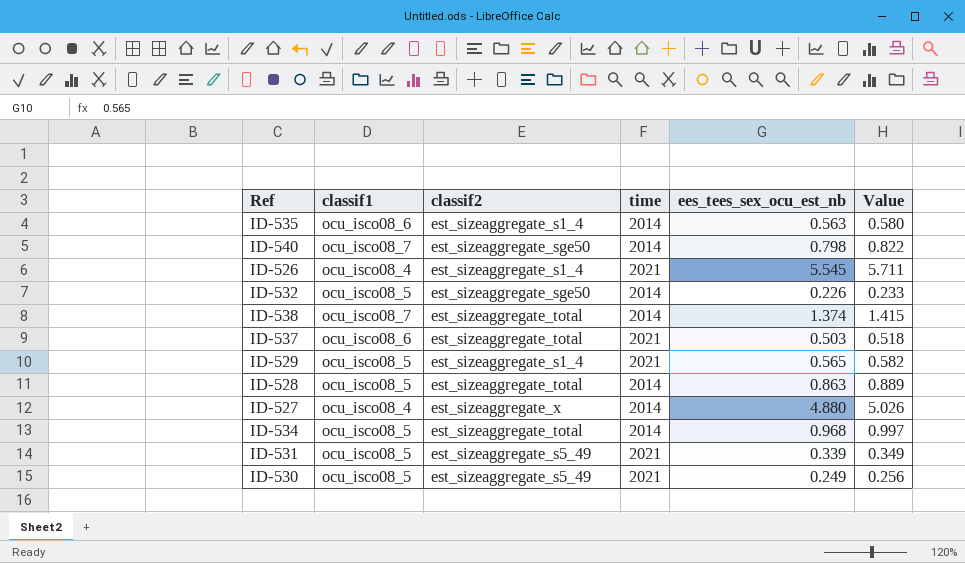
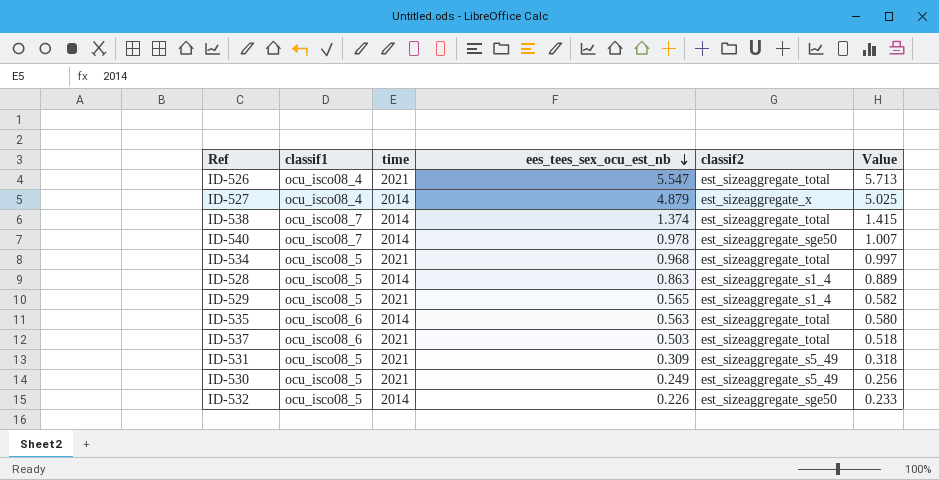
row order: none -> ees_tees_sex_ocu_est_nb descending
column classif2 | position: 3 -> 5
ID-526 | ees_tees_sex_ocu_est_nb: 5.545 -> 5.547
ID-526 | classif2: est_sizeaggregate_s1_4 -> est_sizeaggregate_total
ID-526 | Value: 5.711 -> 5.713
ID-527 | ees_tees_sex_ocu_est_nb: 4.880 -> 4.879
ID-527 | Value: 5.026 -> 5.025
ID-540 | ees_tees_sex_ocu_est_nb: 0.798 -> 0.978
ID-540 | Value: 0.822 -> 1.007
ID-534 | time: 2014 -> 2021
ID-528 | classif2: est_sizeaggregate_total -> est_sizeaggregate_s1_4
ID-535 | classif2: est_sizeaggregate_s1_4 -> est_sizeaggregate_total
ID-531 | ees_tees_sex_ocu_est_nb: 0.339 -> 0.309
ID-531 | Value: 0.349 -> 0.318

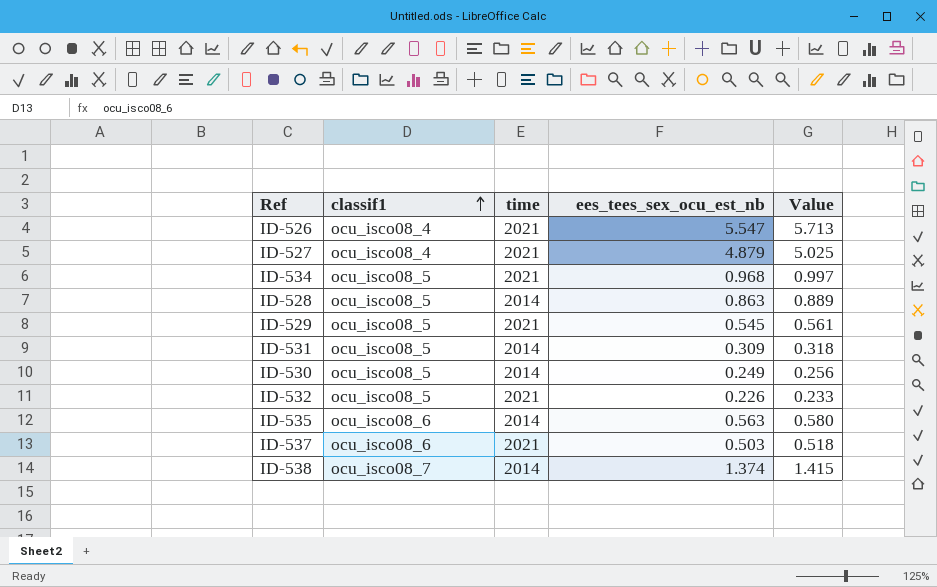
row order: ees_tees_sex_ocu_est_nb descending -> classif1 ascending
column classif2 | position: 5 -> none
row ID-540: ocu_isco08_7 | 2014 | 0.978 | est_sizeaggregate_sge50 | 1.007 -> none
ID-527 | time: 2014 -> 2021
ID-529 | ees_tees_sex_ocu_est_nb: 0.565 -> 0.545
ID-529 | Value: 0.582 -> 0.561
ID-531 | time: 2021 -> 2014
ID-530 | time: 2021 -> 2014
ID-532 | time: 2014 -> 2021

